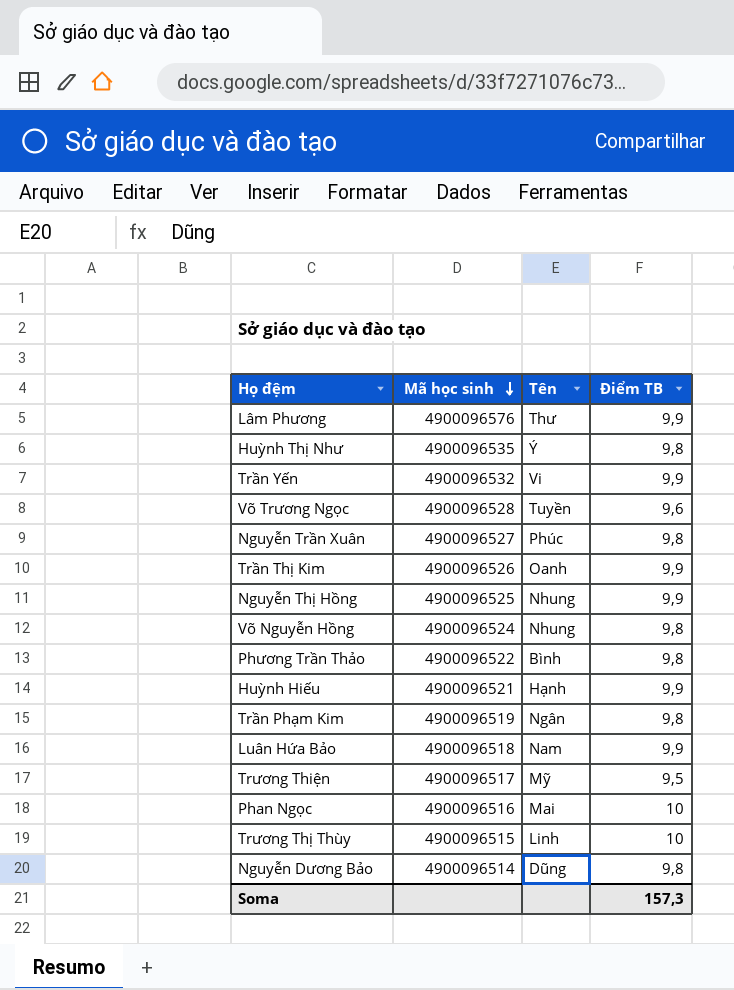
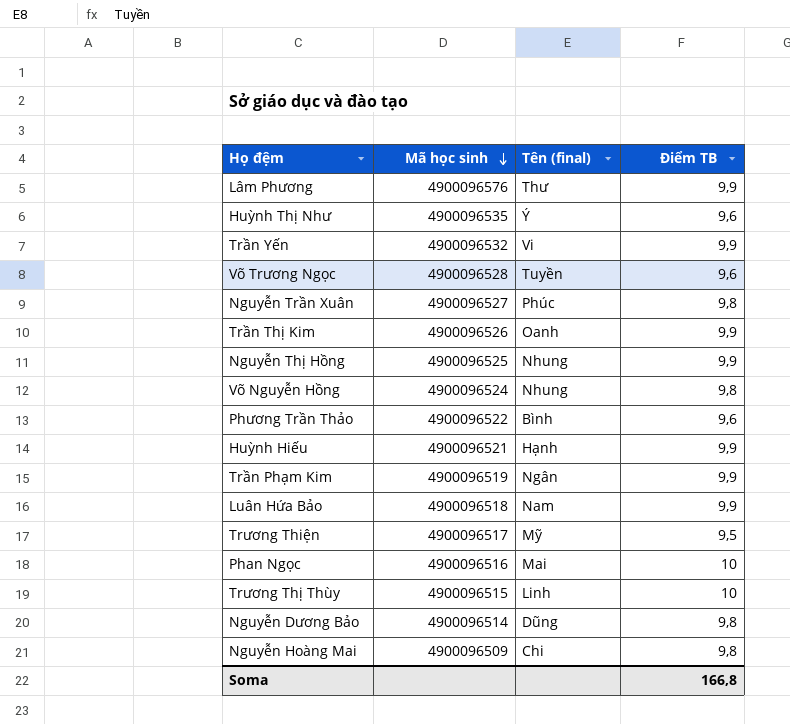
column name: Tên -> Tên (final)
Huỳnh Thị Như | Điểm TB: 9,8 -> 9,6
Phương Trần Thảo | Điểm TB: 9,8 -> 9,6
Trần Phạm Kim | Điểm TB: 9,8 -> 9,9
row Nguyễn Hoàng Mai: none -> 4900096509 | Chi | 9,8
Soma | Điểm TB: 157,3 -> 166,8

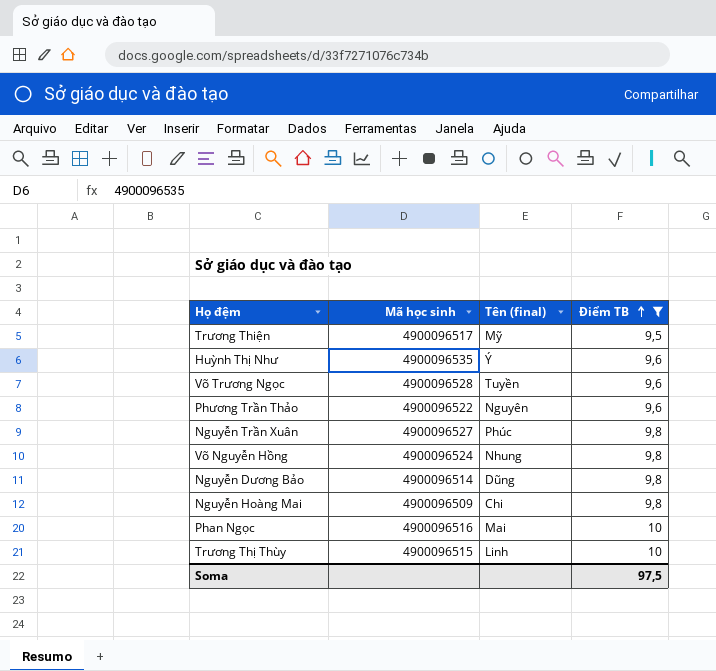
filter: none -> Điểm TB != 9,9
row order: Mã học sinh descending -> Điểm TB ascending
Phương Trần Thảo | Tên (final): Bình -> Nguyên
Soma | Điểm TB: 166,8 -> 97,5

